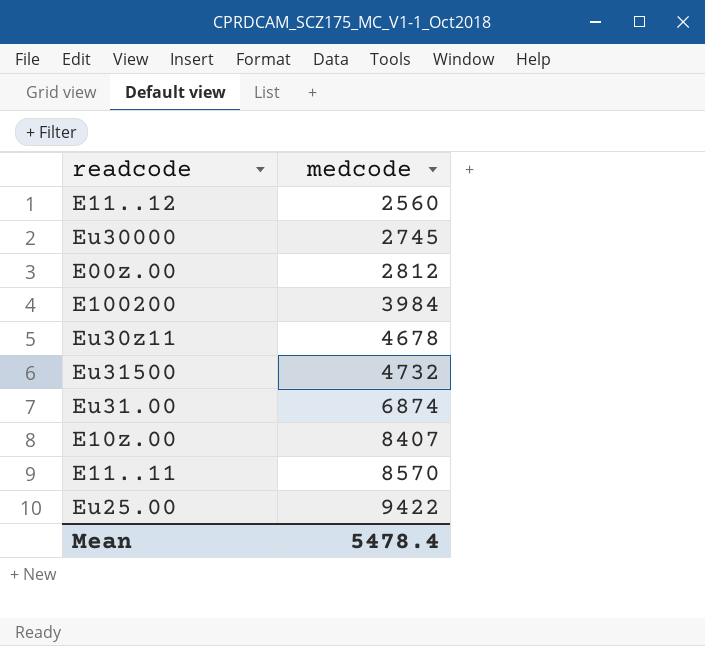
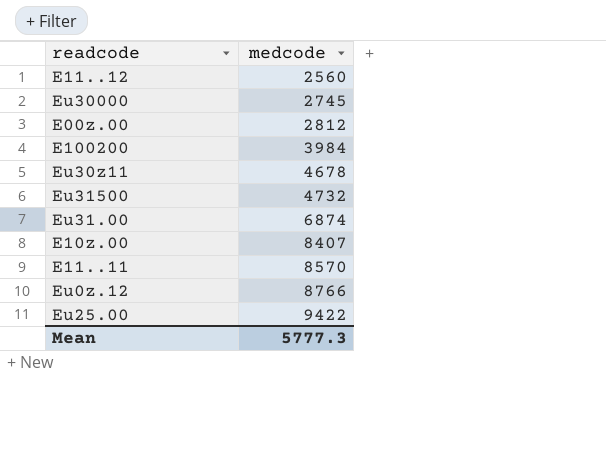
row Eu0z.12: none -> 8766
Mean | medcode: 5478.4 -> 5777.3

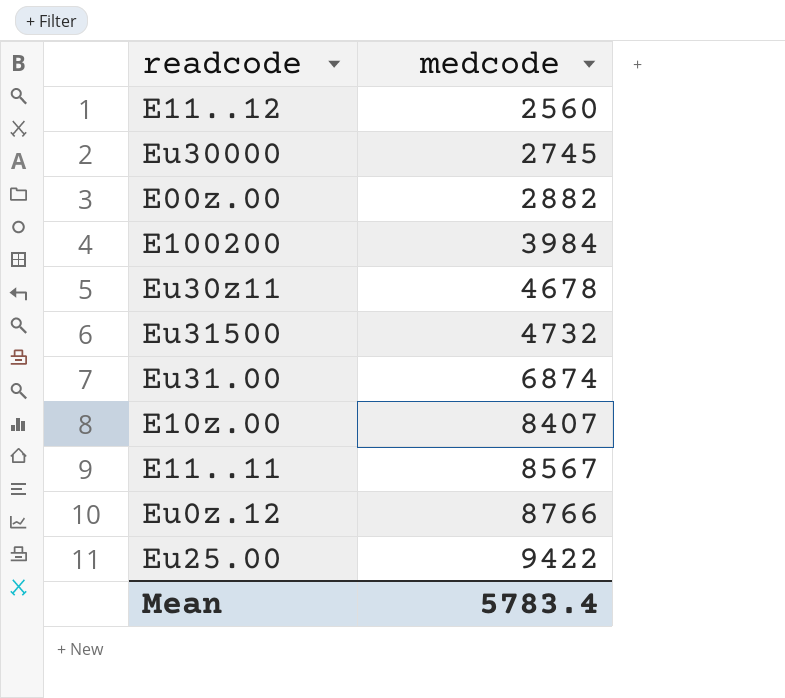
E00z.00 | medcode: 2812 -> 2882
E11..11 | medcode: 8570 -> 8567
Mean | medcode: 5777.3 -> 5783.4

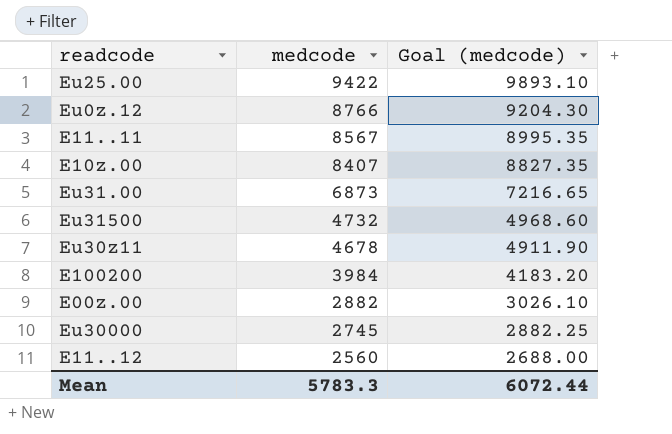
row order: medcode ascending -> medcode descending
column Goal (medcode) | formula: none -> [medcode] * 1.05
Eu31.00 | medcode: 6874 -> 6873
Mean | medcode: 5783.4 -> 5783.3

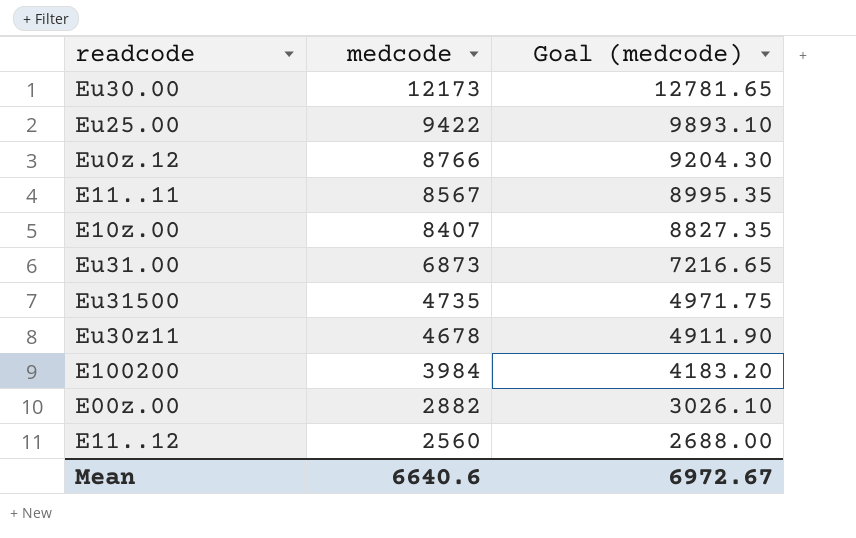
row Eu30000: 2745 | 2882.25 -> none
row Eu30.00: none -> 12173 | 12781.65
Eu31500 | medcode: 4732 -> 4735
Eu31500 | Goal (medcode): 4968.60 -> 4971.75
Mean | medcode: 5783.3 -> 6640.6
Mean | Goal (medcode): 6072.44 -> 6972.67

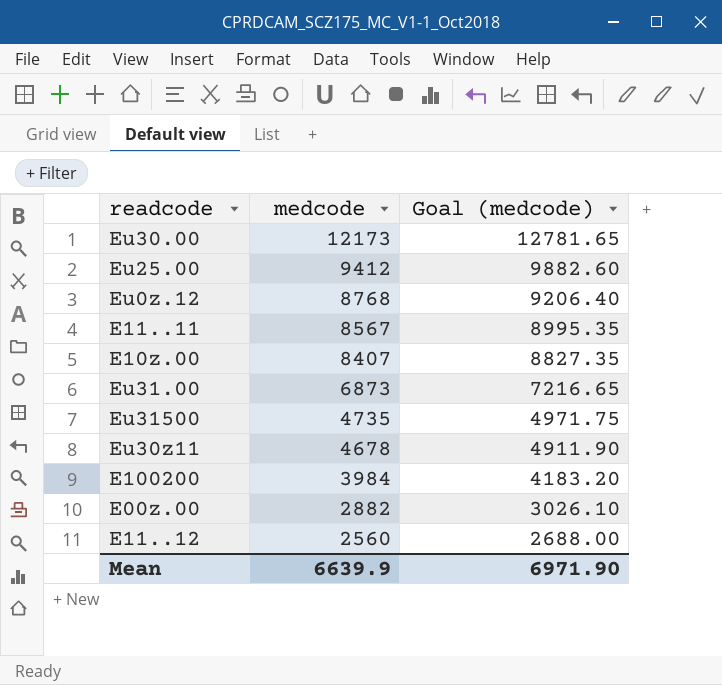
Eu25.00 | medcode: 9422 -> 9412
Eu25.00 | Goal (medcode): 9893.10 -> 9882.60
Eu0z.12 | medcode: 8766 -> 8768
Eu0z.12 | Goal (medcode): 9204.30 -> 9206.40
Mean | medcode: 6640.6 -> 6639.9
Mean | Goal (medcode): 6972.67 -> 6971.90

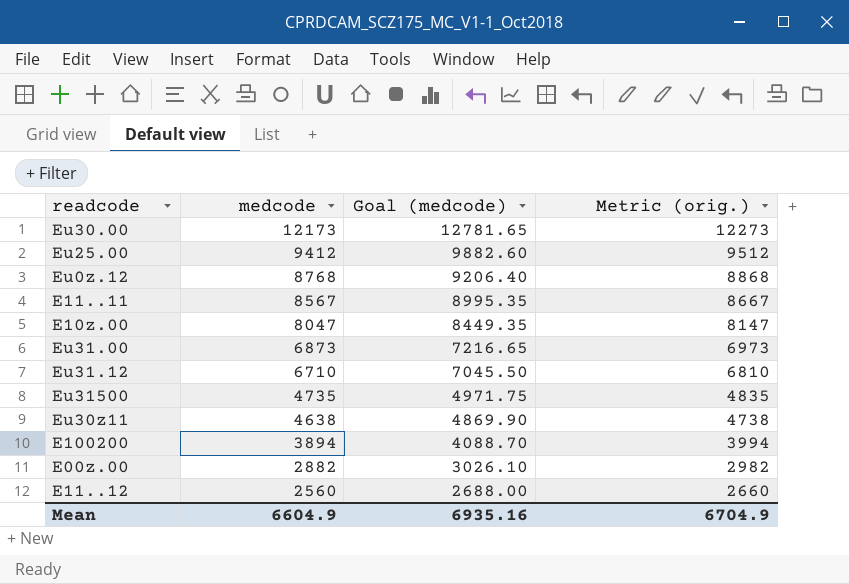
column Metric (orig.) | formula: none -> [medcode] + 100
E10z.00 | medcode: 8407 -> 8047
E10z.00 | Goal (medcode): 8827.35 -> 8449.35
row Eu31.12: none -> 6710 | 7045.50 | 6810
Eu30z11 | medcode: 4678 -> 4638
Eu30z11 | Goal (medcode): 4911.90 -> 4869.90
E100200 | medcode: 3984 -> 3894
E100200 | Goal (medcode): 4183.20 -> 4088.70
Mean | medcode: 6639.9 -> 6604.9
Mean | Goal (medcode): 6971.90 -> 6935.16

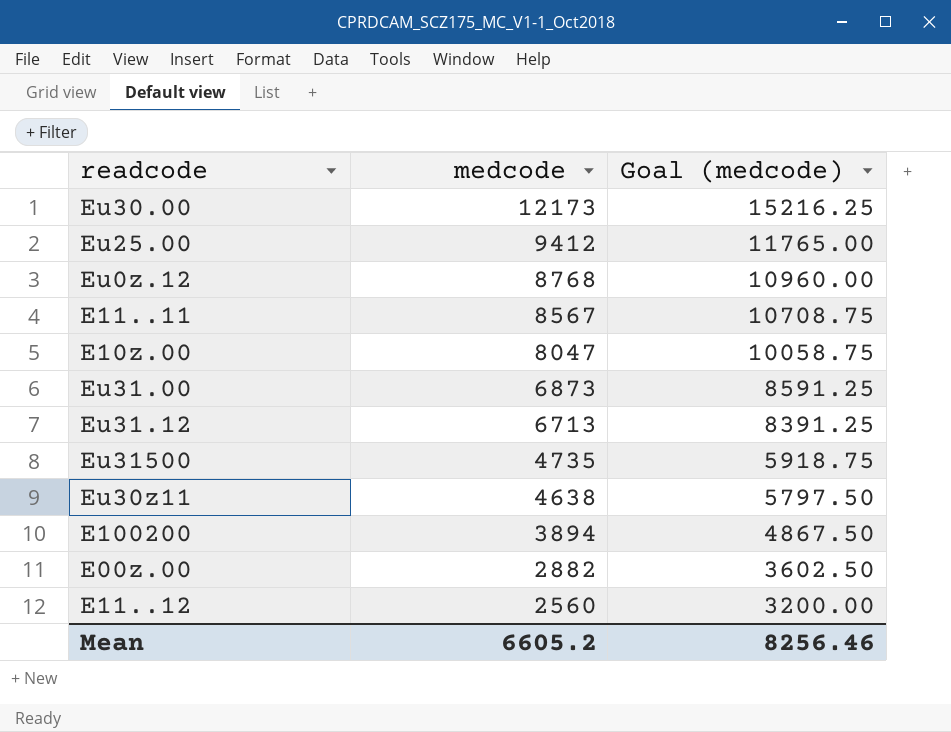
column Metric (orig.) | formula: [medcode] + 100 -> none
column Goal (medcode) | formula: [medcode] * 1.05 -> [medcode] * 1.25
Eu31.12 | medcode: 6710 -> 6713
Mean | medcode: 6604.9 -> 6605.2
Mean | Goal (medcode): 6935.16 -> 8256.46

